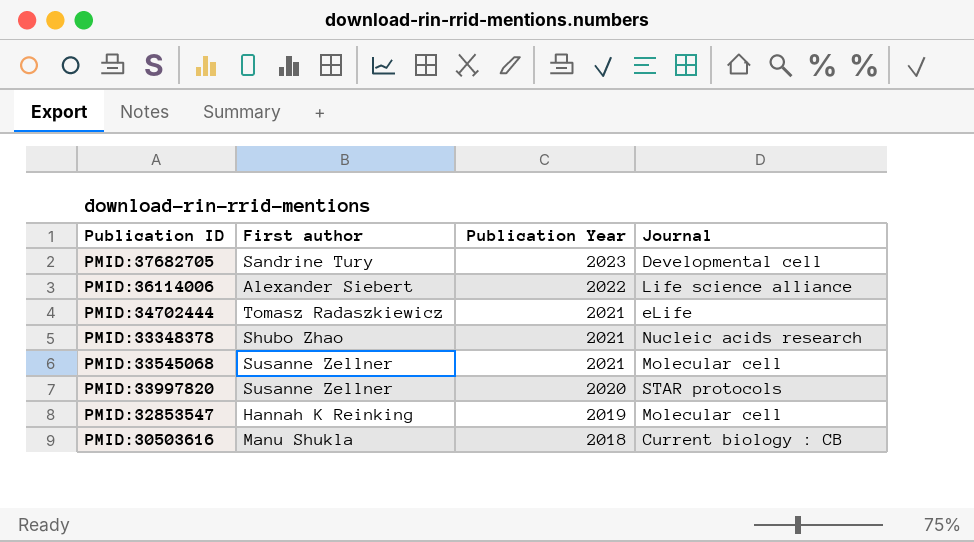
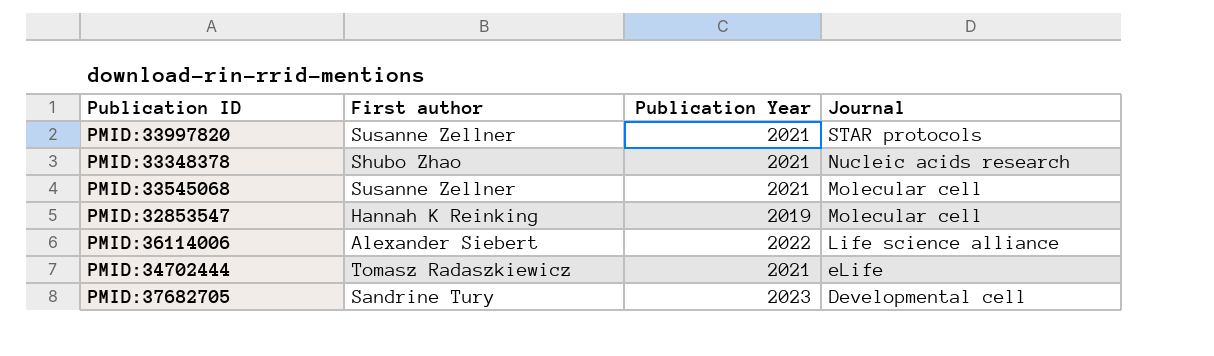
row order: Publication Year descending -> Journal descending
row PMID:30503616: Manu Shukla | 2018 | Current biology : CB -> none
PMID:33997820 | Publication Year: 2020 -> 2021

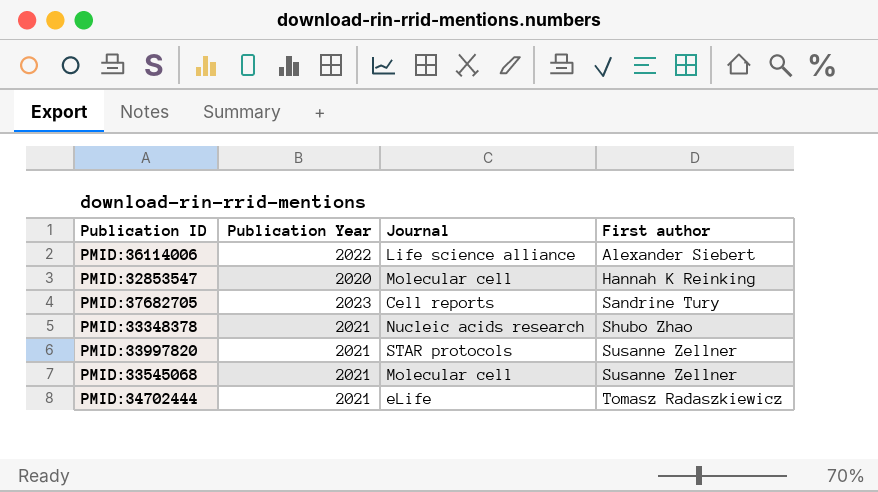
row order: Journal descending -> First author ascending
column First author | position: 2 -> 4
PMID:32853547 | Publication Year: 2019 -> 2020
PMID:37682705 | Journal: Developmental cell -> Cell reports

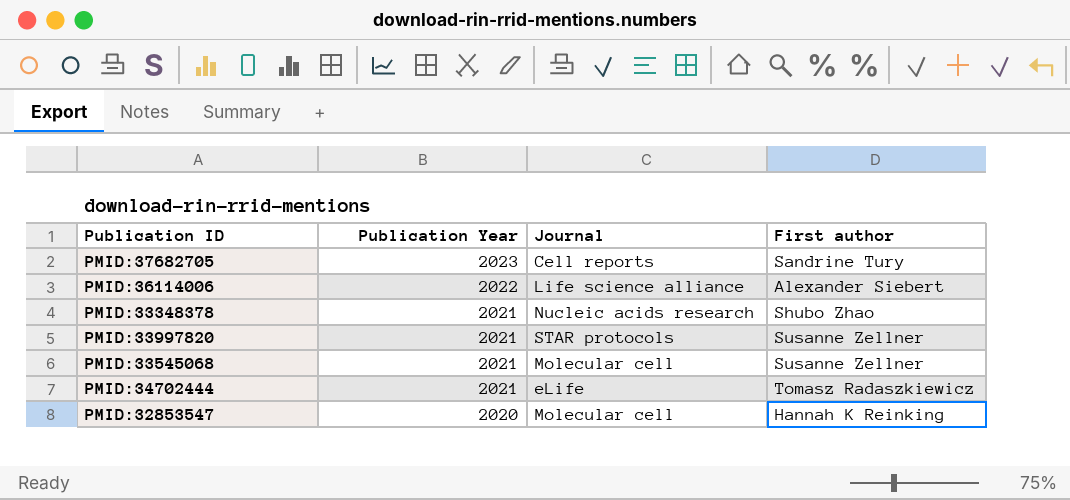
row order: First author ascending -> Publication Year descending

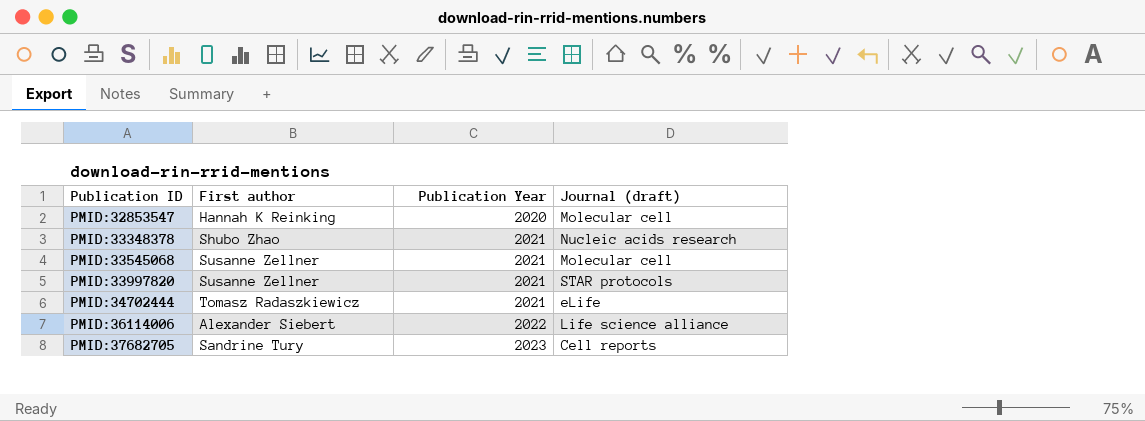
row order: Publication Year descending -> Publication ID ascending
column First author | position: 4 -> 2
column name: Journal -> Journal (draft)

